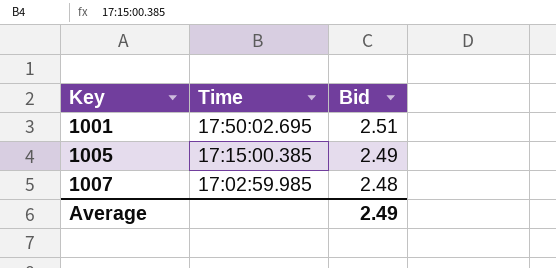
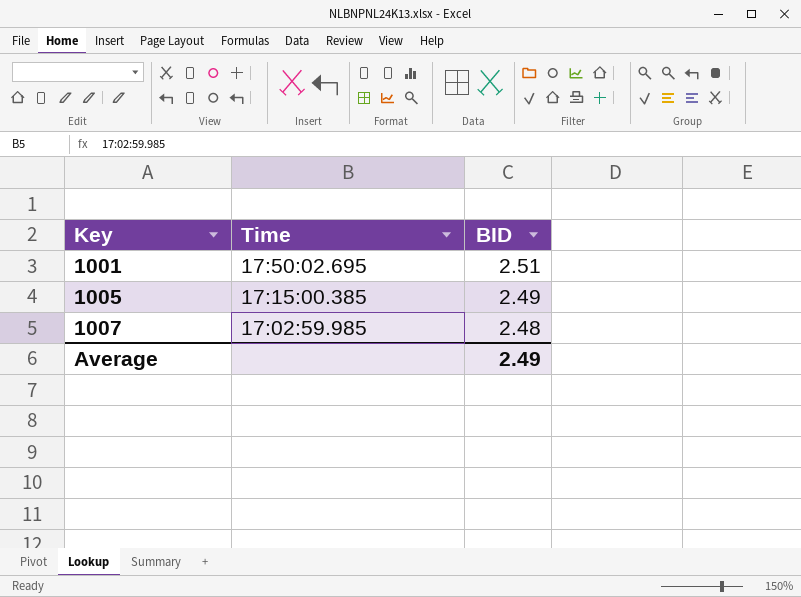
column name: Bid -> BID

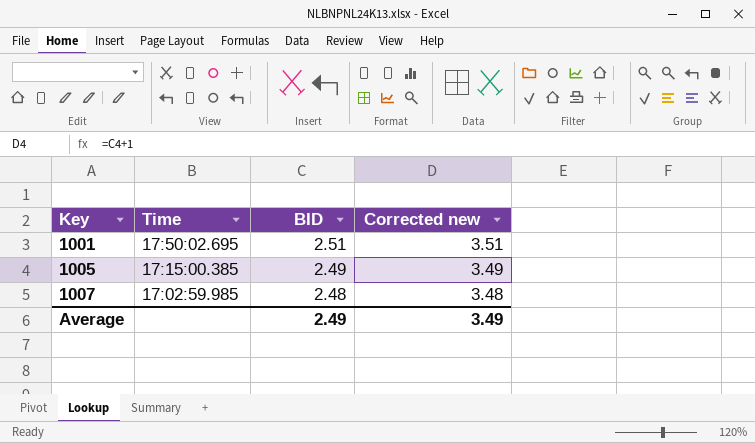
column Corrected new | formula: none -> [BID] + 1

